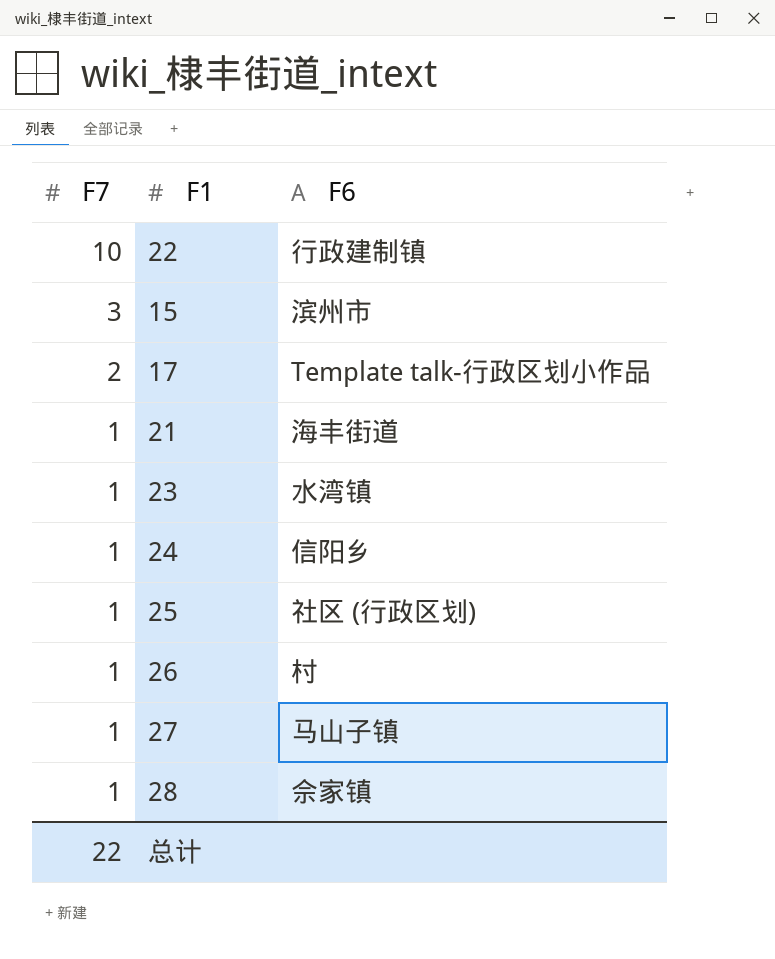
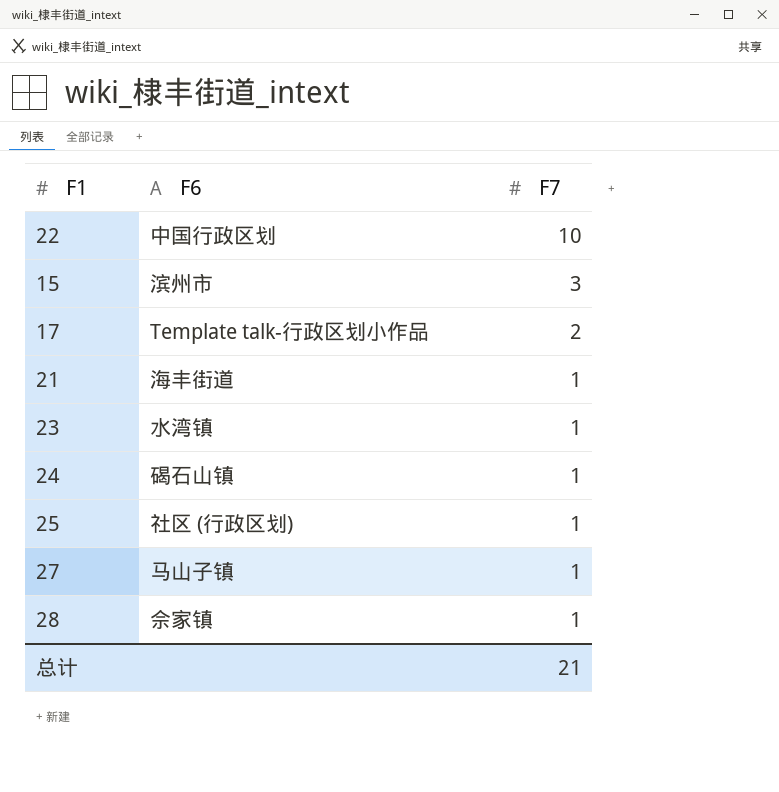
column F7 | position: 1 -> 3
row 26: 1 | 村 -> none
22 | F6: 行政建制镇 -> 中国行政区划
24 | F6: 信阳乡 -> 碣石山镇
总计 | F7: 22 -> 21

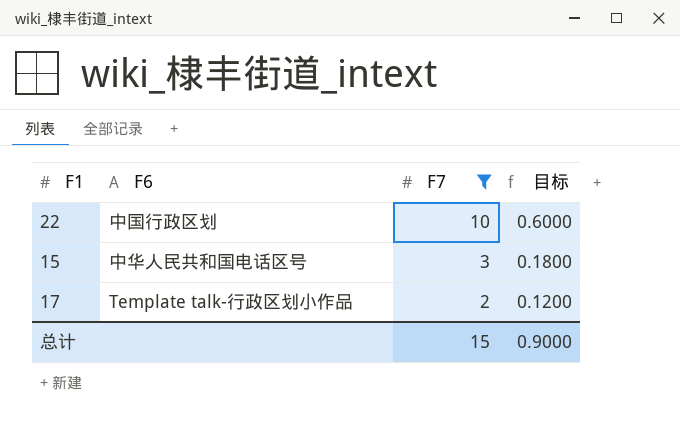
filter: none -> F7 != 1
column 目标 | formula: none -> [F7] * 0.06
15 | F6: 滨州市 -> 中华人民共和国电话区号
总计 | F7: 21 -> 15

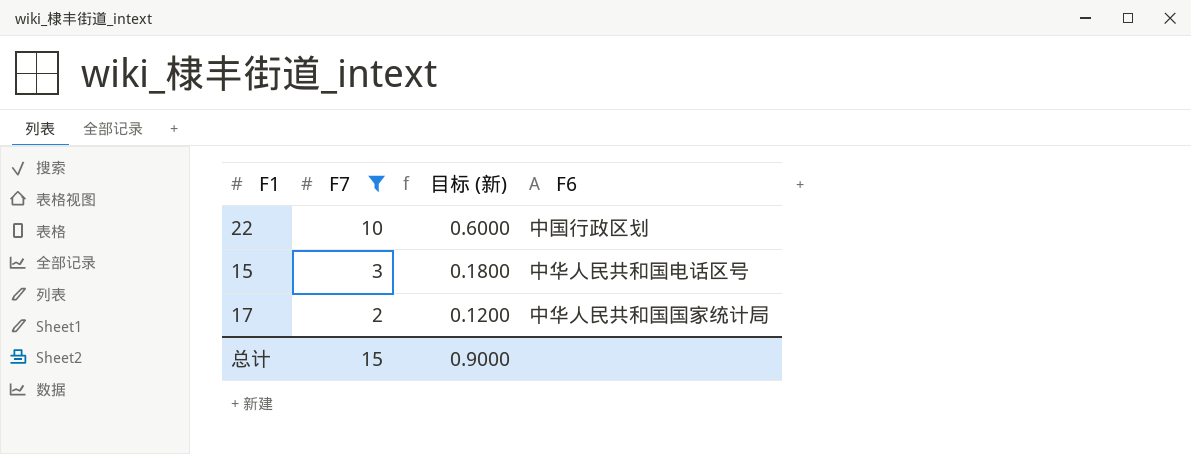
column name: 目标 -> 目标 (新)
column F6 | position: 2 -> 4
17 | F6: Template talk-行政区划小作品 -> 中华人民共和国国家统计局

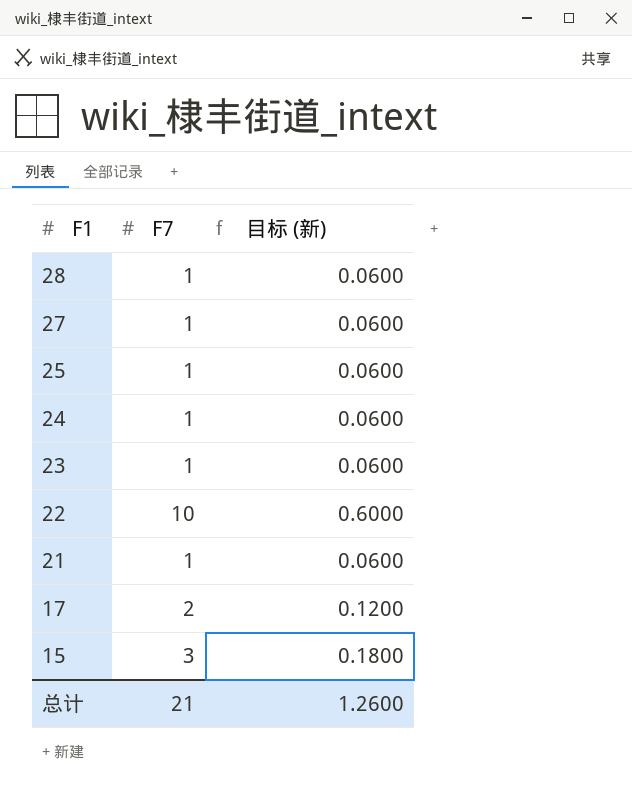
filter: F7 != 1 -> none
row order: F7 descending -> F1 descending
column F6 | position: 4 -> none
总计 | F7: 15 -> 21
总计 | 目标 (新): 0.9000 -> 1.2600

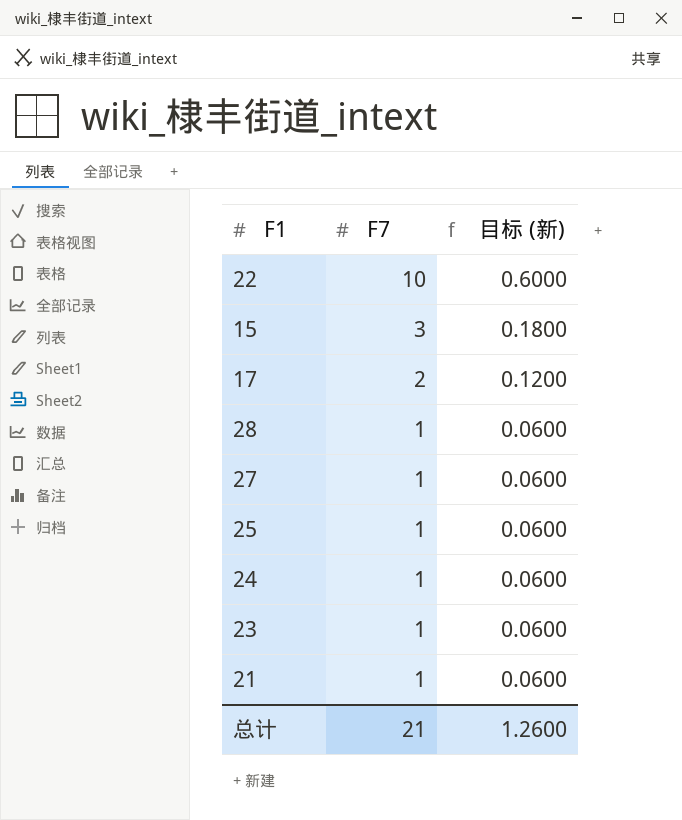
row order: F1 descending -> F7 descending

